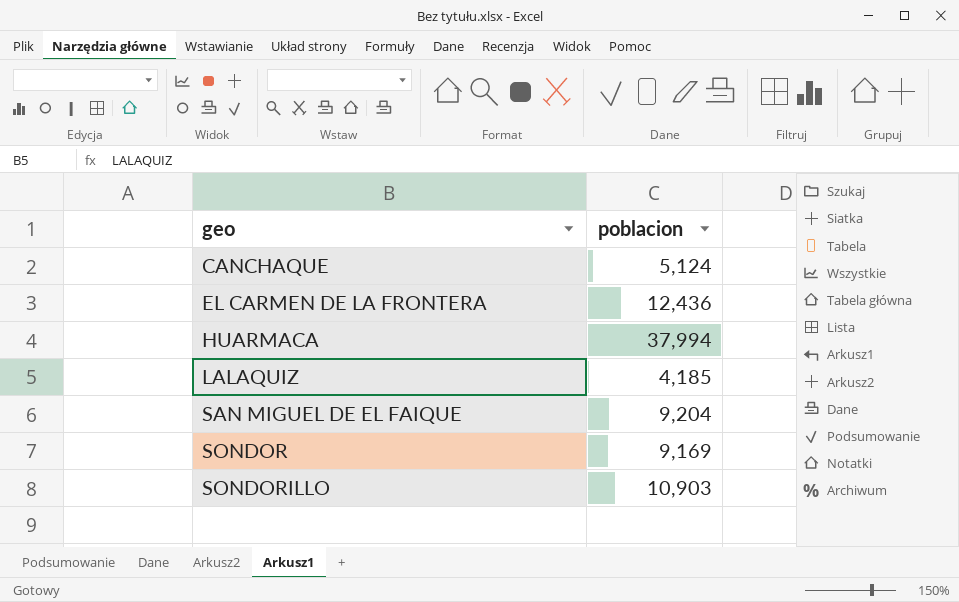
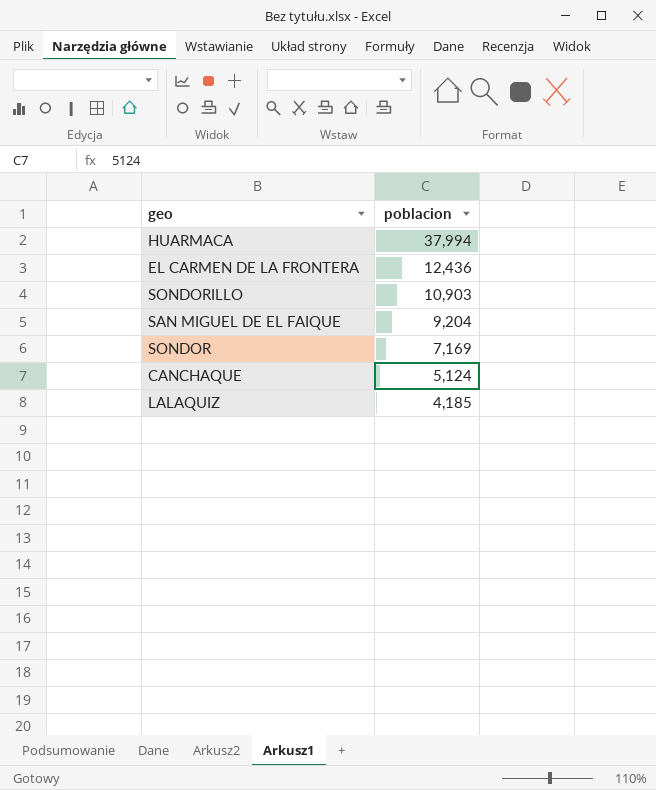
row order: geo ascending -> poblacion descending
SONDOR | poblacion: 9,169 -> 7,169

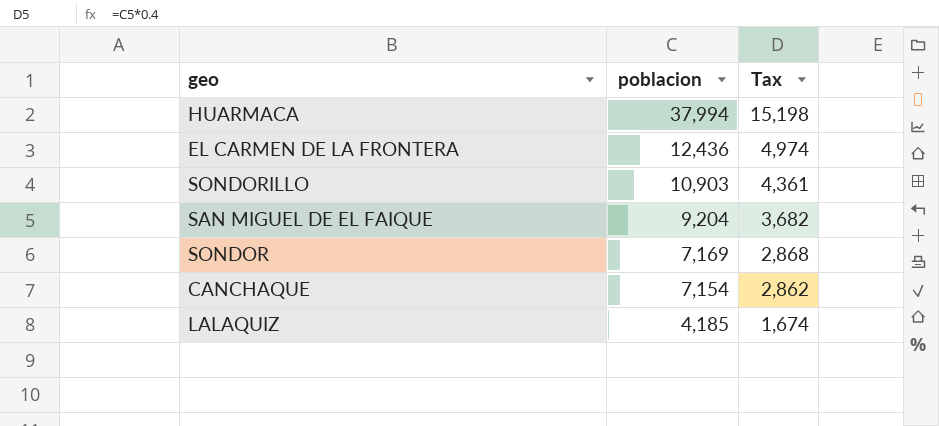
column Tax | formula: none -> [poblacion] * 0.4
CANCHAQUE | poblacion: 5,124 -> 7,154

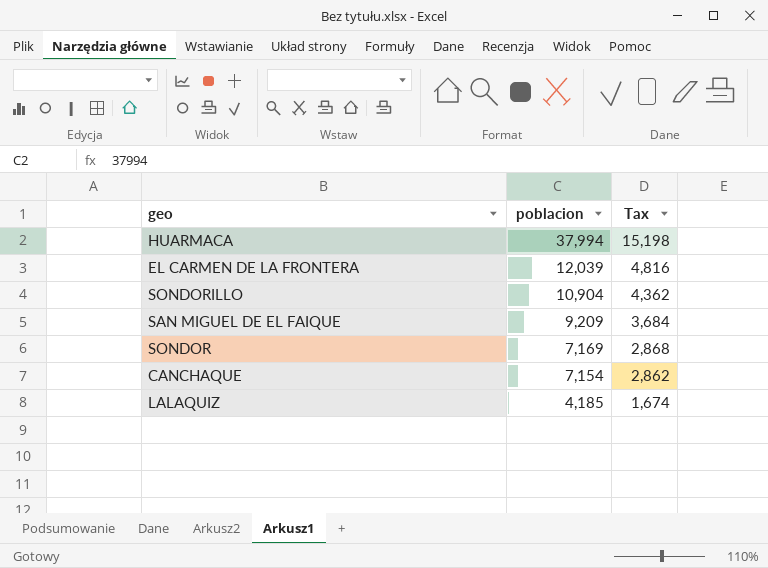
EL CARMEN DE LA FRONTERA | poblacion: 12,436 -> 12,039
EL CARMEN DE LA FRONTERA | Tax: 4,974 -> 4,816
SONDORILLO | poblacion: 10,903 -> 10,904
SONDORILLO | Tax: 4,361 -> 4,362
SAN MIGUEL DE EL FAIQUE | poblacion: 9,204 -> 9,209
SAN MIGUEL DE EL FAIQUE | Tax: 3,682 -> 3,684

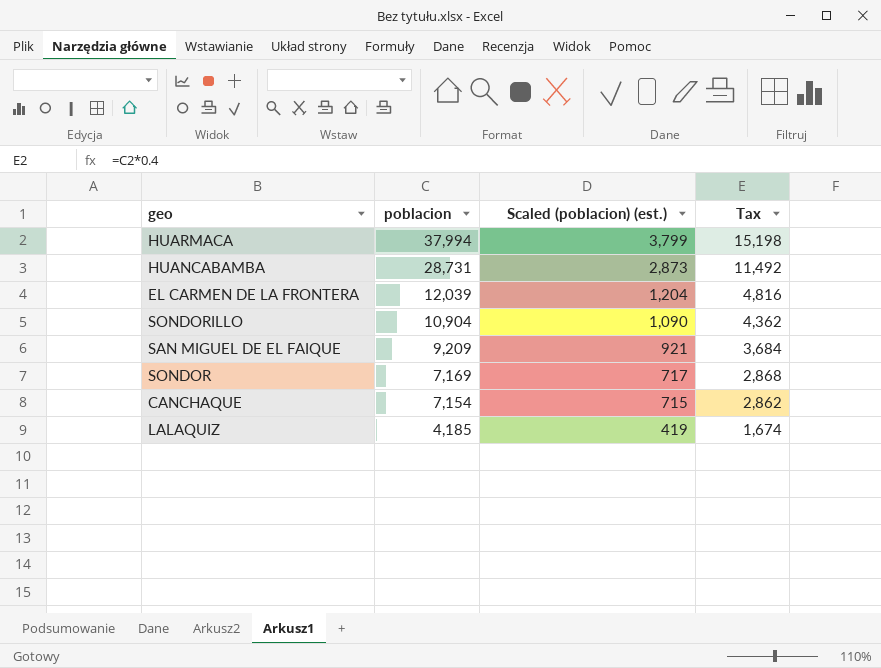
column Scaled (poblacion) (est.) | formula: none -> [poblacion] * 0.1
row HUANCABAMBA: none -> 28,731 | 2,873 | 11,492

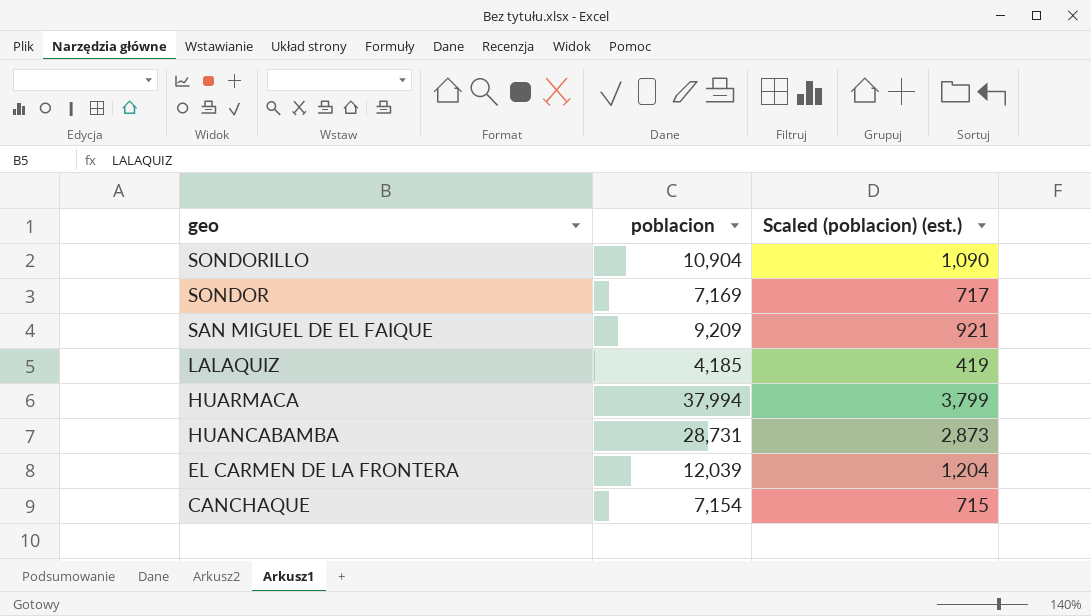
row order: poblacion descending -> geo descending
column Tax | formula: [poblacion] * 0.4 -> none

